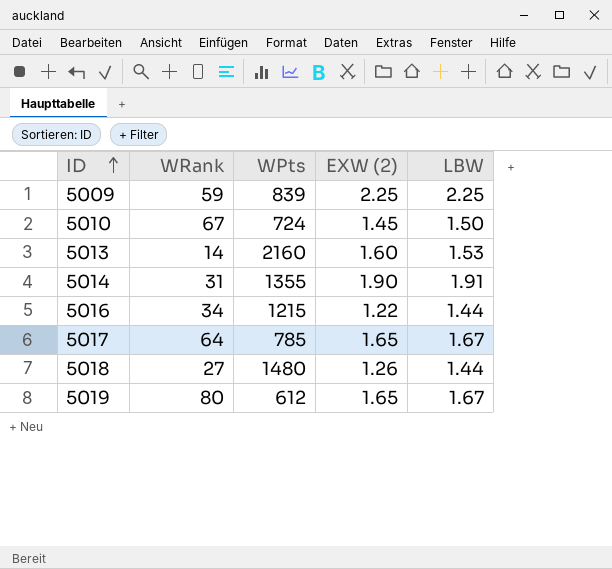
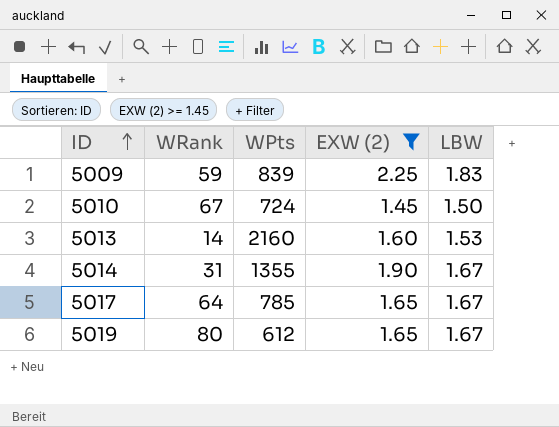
filter: none -> EXW (2) >= 1.45
5009 | LBW: 2.25 -> 1.83
5014 | LBW: 1.91 -> 1.67

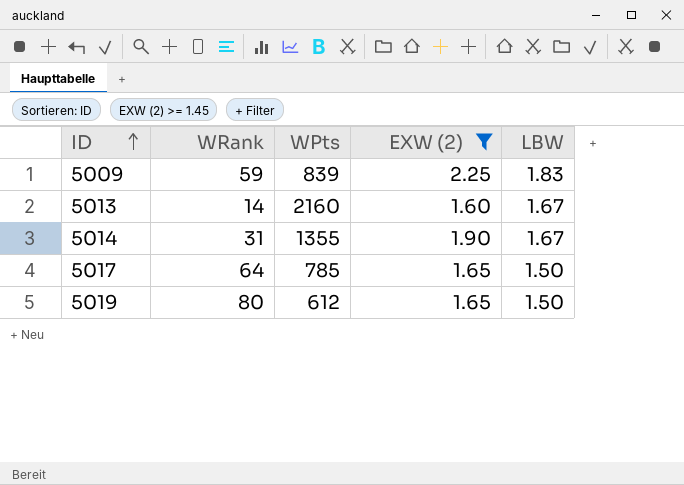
row 5010: 67 | 724 | 1.45 | 1.50 -> none
5013 | LBW: 1.53 -> 1.67
5017 | LBW: 1.67 -> 1.50
5019 | LBW: 1.67 -> 1.50

